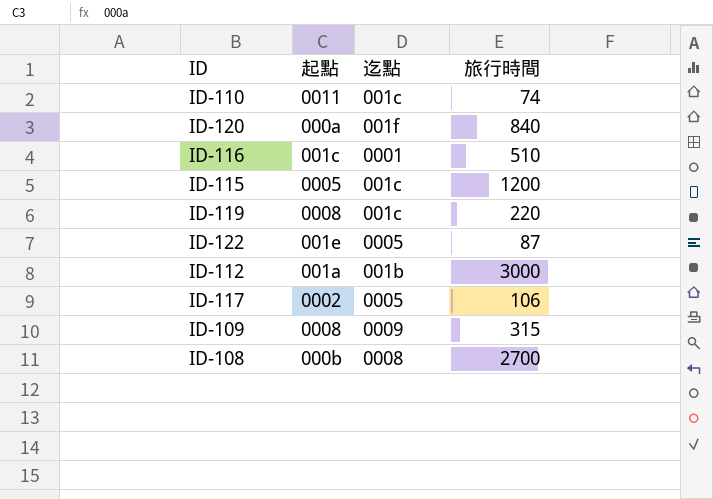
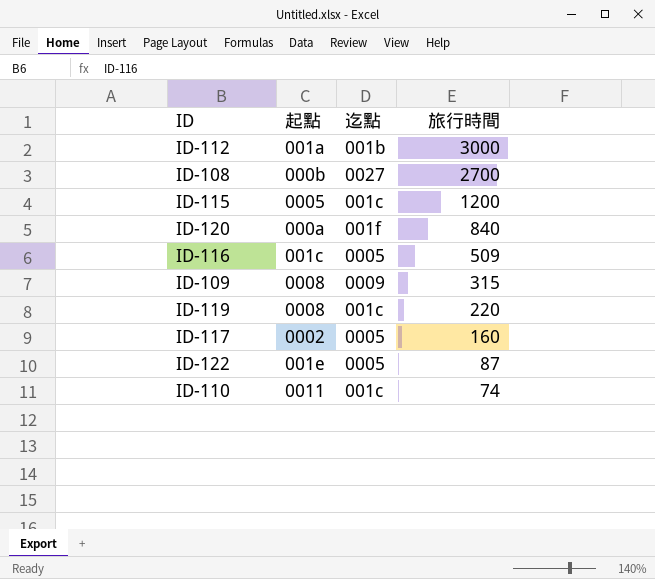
row order: none -> 旅行時間 descending
ID-108 | 迄點: 0008 -> 0027
ID-116 | 迄點: 0001 -> 0005
ID-116 | 旅行時間: 510 -> 509
ID-117 | 旅行時間: 106 -> 160

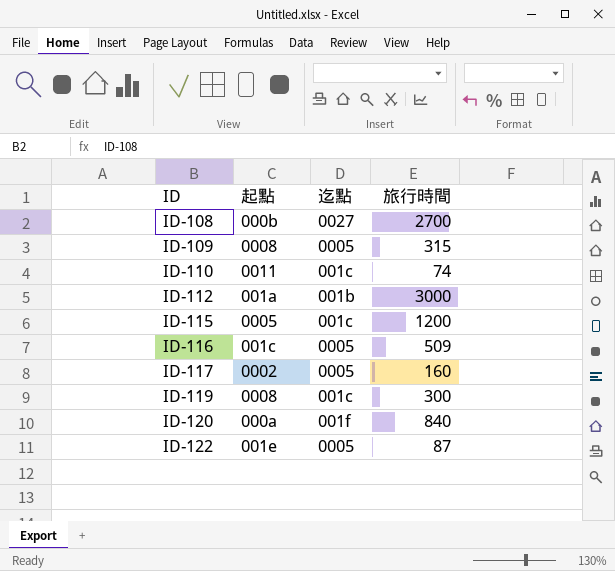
row order: 旅行時間 descending -> ID ascending
ID-109 | 迄點: 0009 -> 0005
ID-119 | 旅行時間: 220 -> 300

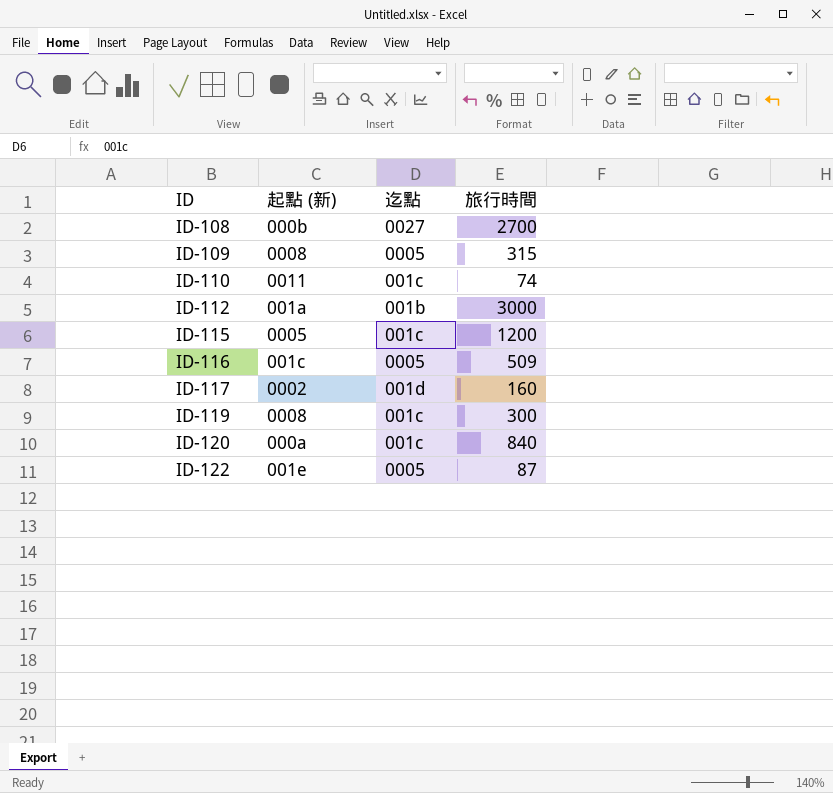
column name: 起點 -> 起點 (新)
ID-117 | 迄點: 0005 -> 001d
ID-120 | 迄點: 001f -> 001c

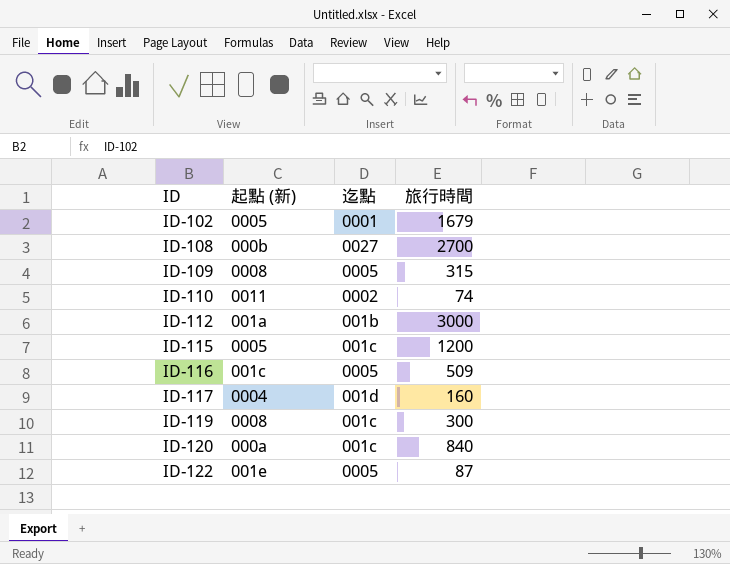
row ID-102: none -> 0005 | 0001 | 1679
ID-110 | 迄點: 001c -> 0002
ID-117 | 起點 (新): 0002 -> 0004

